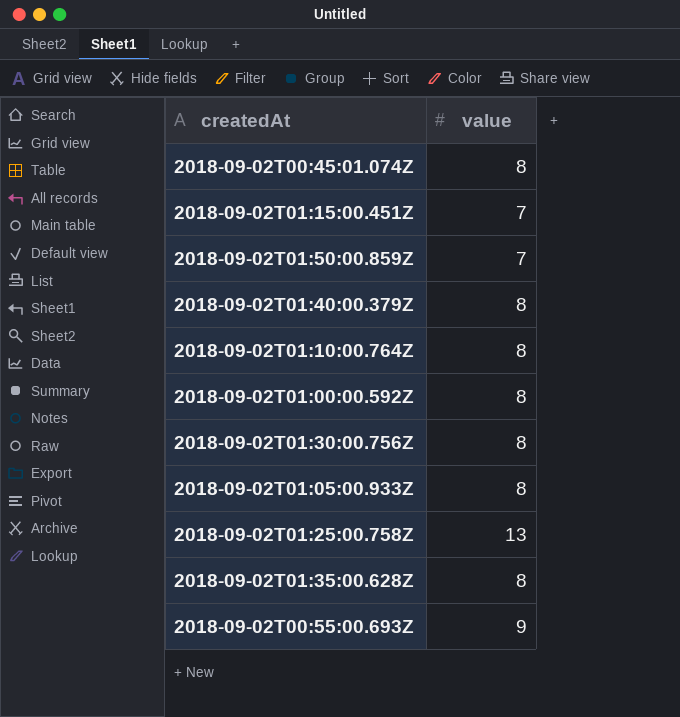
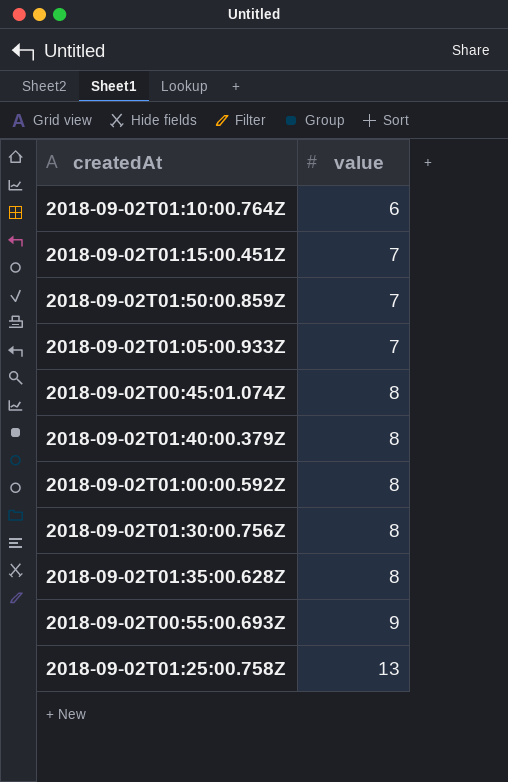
row order: none -> value ascending
2018-09-02T01:10:00.764Z | value: 8 -> 6
2018-09-02T01:05:00.933Z | value: 8 -> 7

